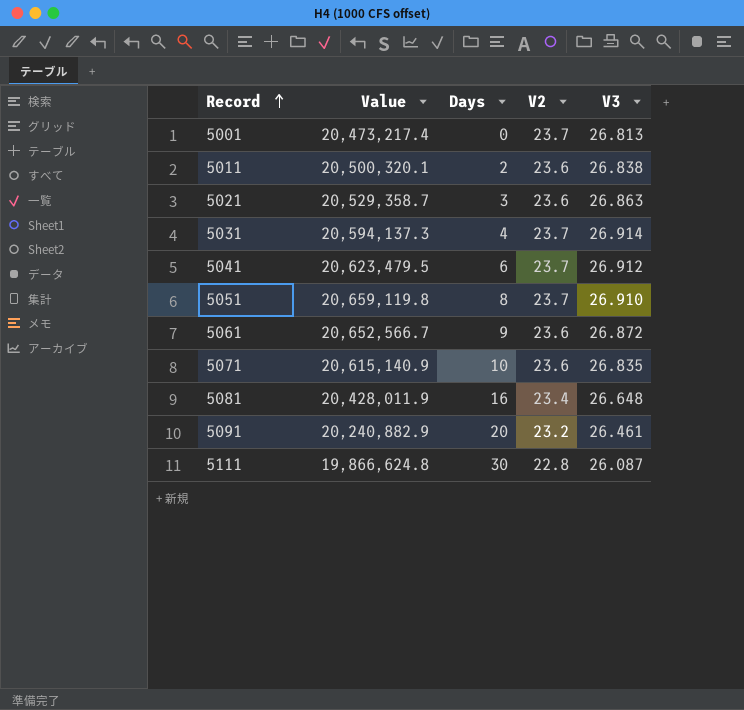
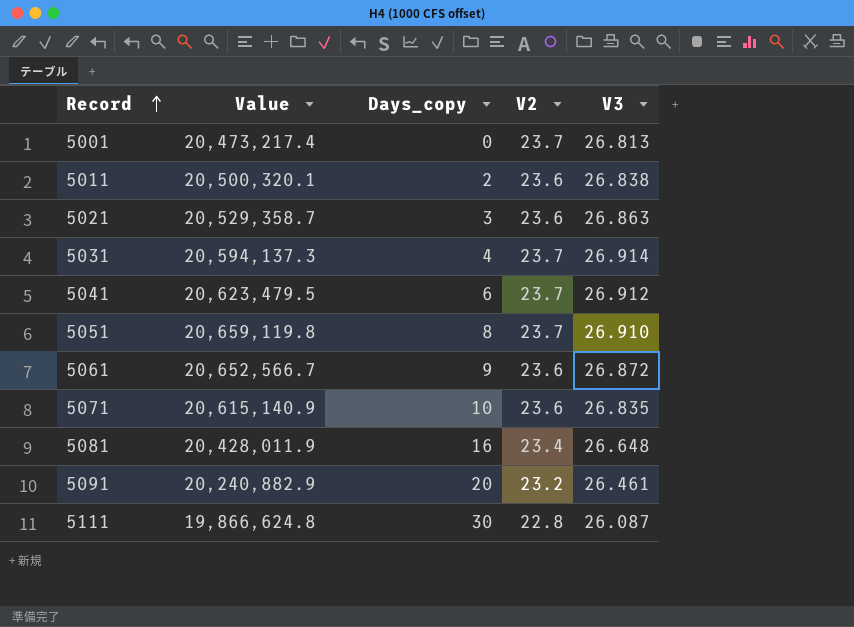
column name: Days -> Days_copy

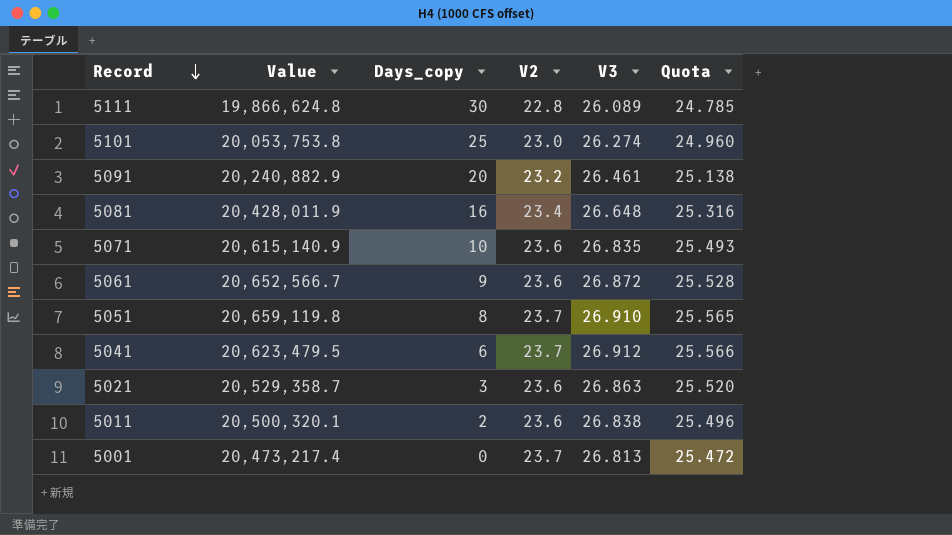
row order: Record ascending -> Record descending
column Quota | formula: none -> [V3] * 0.95
row 5031: 20,594,137.3 | 4 | 23.7 | 26.914 -> none
5111 | V3: 26.087 -> 26.089
row 5101: none -> 20,053,753.8 | 25 | 23.0 | 26.274 | 24.960

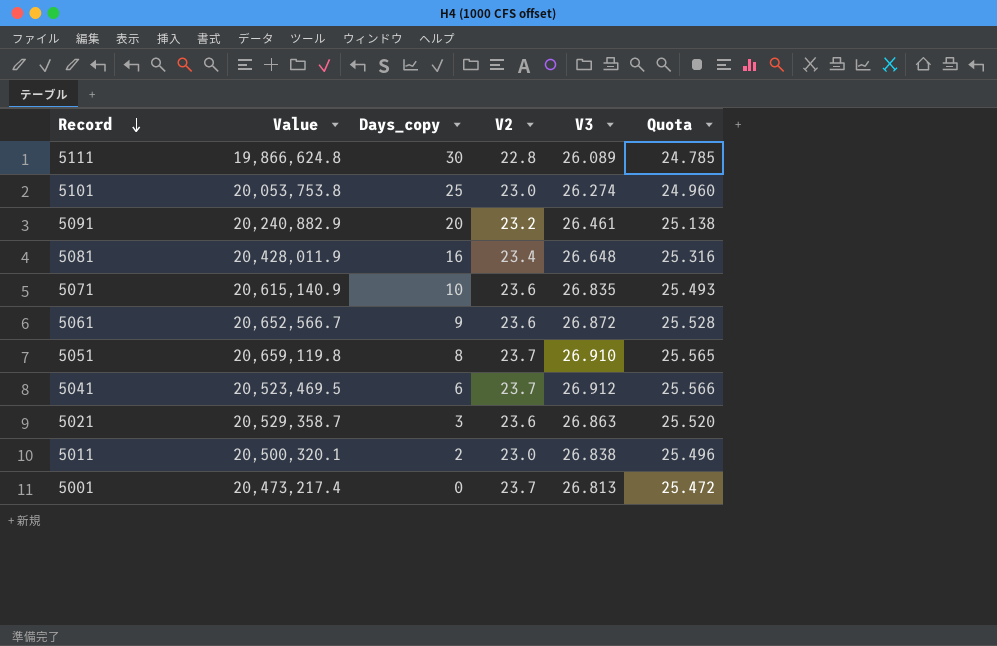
5041 | Value: 20,623,479.5 -> 20,523,469.5
5011 | V2: 23.6 -> 23.0

